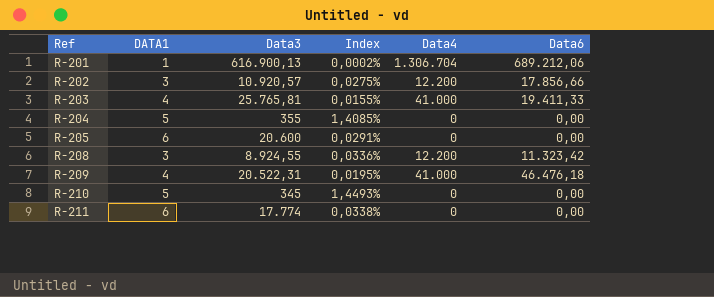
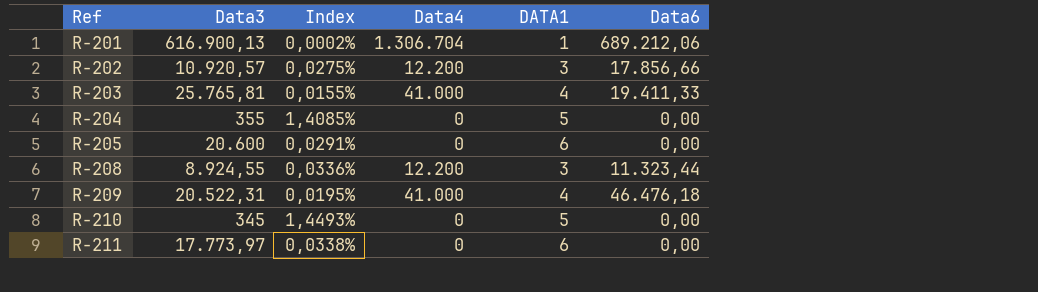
column DATA1 | position: 2 -> 5
R-208 | Data6: 11.323,42 -> 11.323,44
R-211 | Data3: 17.774 -> 17.773,97

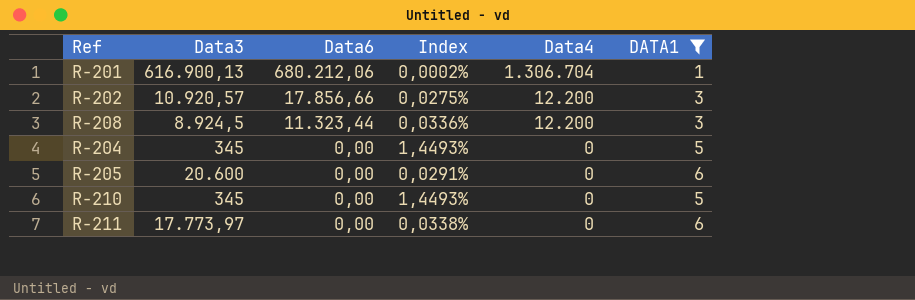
filter: none -> DATA1 != 4
row order: Ref ascending -> Data6 descending
column Data6 | position: 6 -> 3
R-201 | Data6: 689.212,06 -> 680.212,06
R-208 | Data3: 8.924,55 -> 8.924,5
R-204 | Data3: 355 -> 345
R-204 | Index: 1,4085% -> 1,4493%

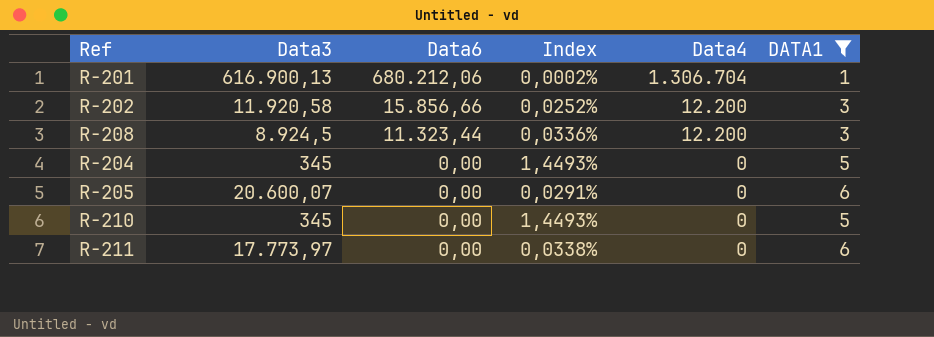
R-202 | Data3: 10.920,57 -> 11.920,58
R-202 | Data6: 17.856,66 -> 15.856,66
R-202 | Index: 0,0275% -> 0,0252%
R-205 | Data3: 20.600 -> 20.600,07

